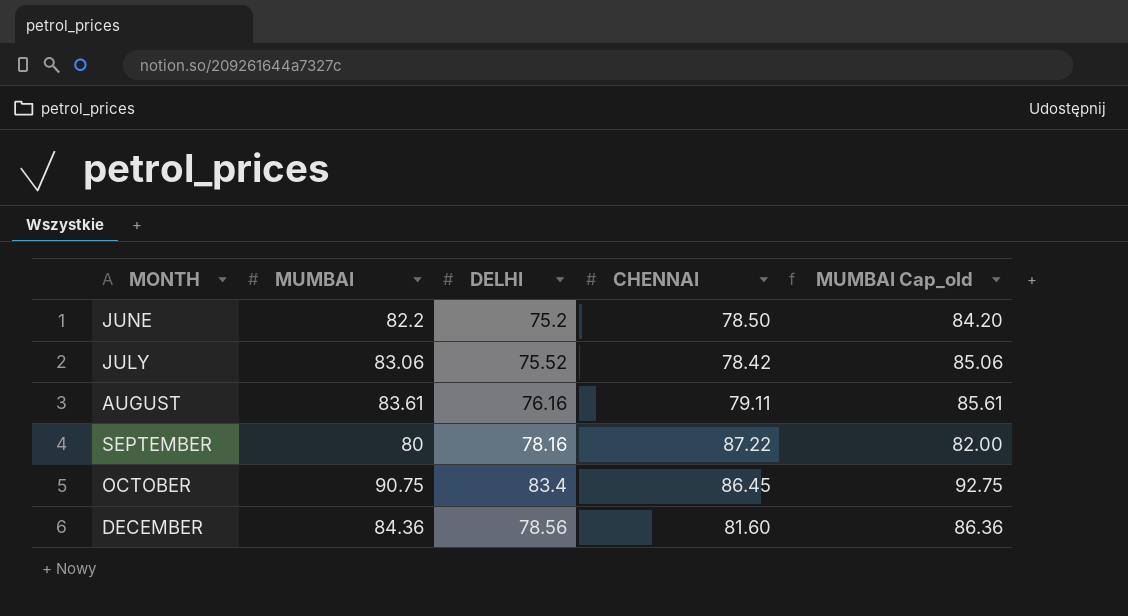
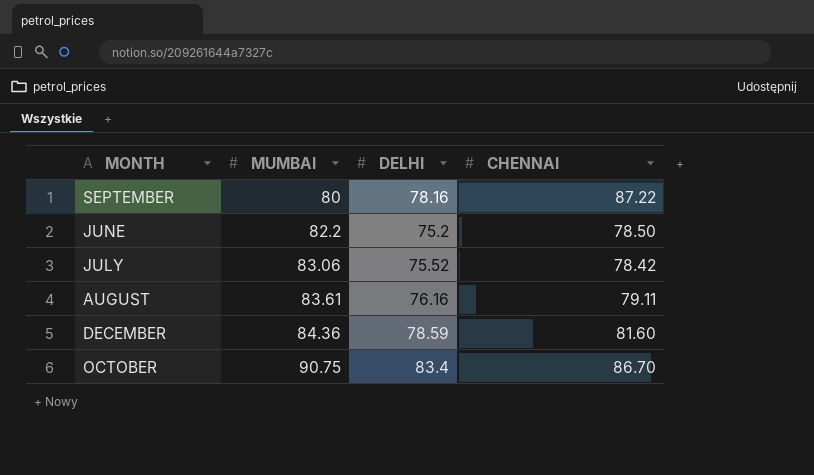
row order: MONTH ascending -> MUMBAI ascending
column MUMBAI Cap_old | formula: [MUMBAI] + 2 -> none
DECEMBER | DELHI: 78.56 -> 78.59
OCTOBER | CHENNAI: 86.45 -> 86.70

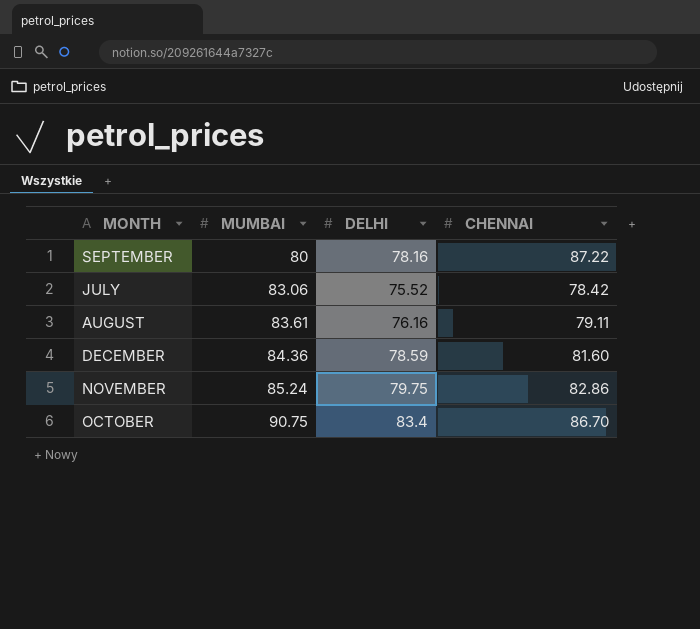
row JUNE: 82.2 | 75.2 | 78.50 -> none
row NOVEMBER: none -> 85.24 | 79.75 | 82.86

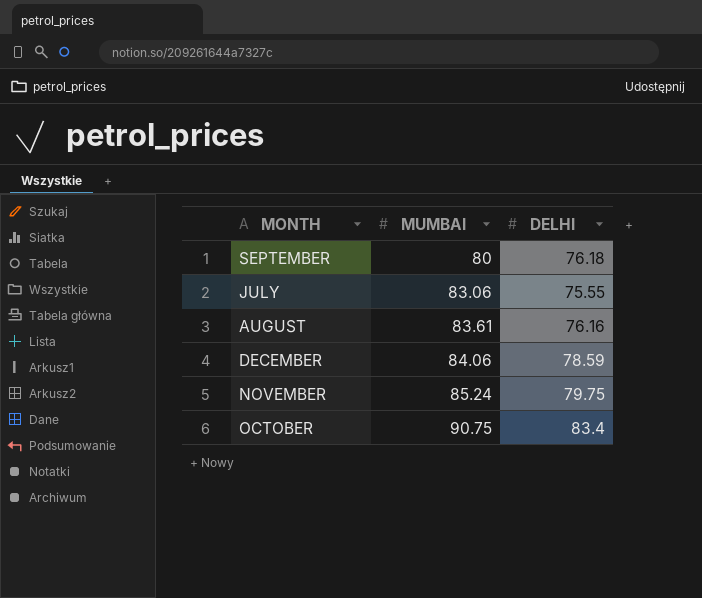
column CHENNAI | position: 4 -> none
SEPTEMBER | DELHI: 78.16 -> 76.18
JULY | DELHI: 75.52 -> 75.55
DECEMBER | MUMBAI: 84.36 -> 84.06

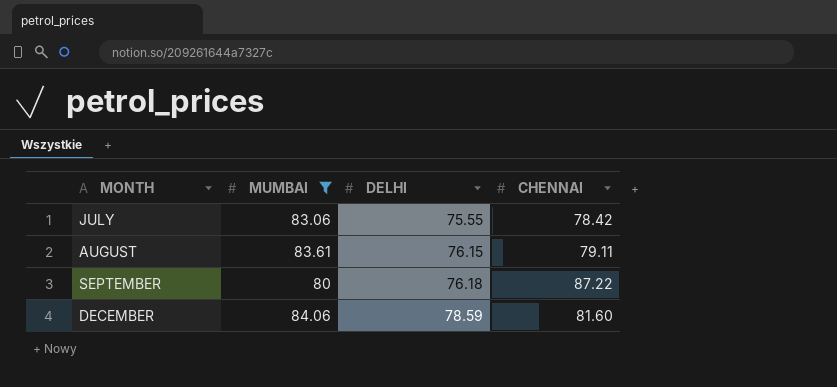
filter: none -> MUMBAI <= 84.06
row order: MUMBAI ascending -> MONTH ascending
column CHENNAI | position: none -> 4
AUGUST | DELHI: 76.16 -> 76.15

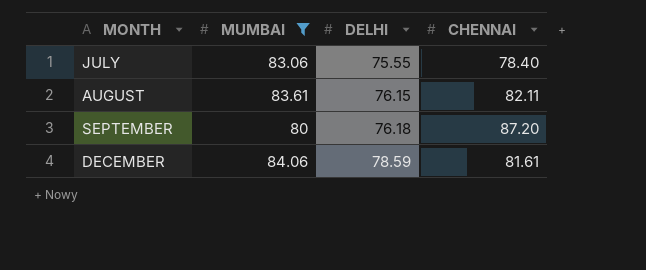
JULY | CHENNAI: 78.42 -> 78.40
AUGUST | CHENNAI: 79.11 -> 82.11
SEPTEMBER | CHENNAI: 87.22 -> 87.20
DECEMBER | CHENNAI: 81.60 -> 81.61

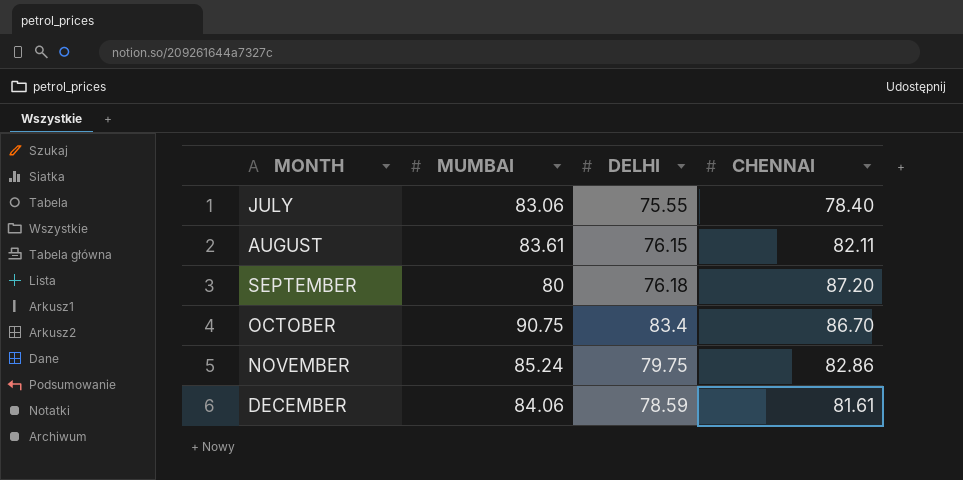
filter: MUMBAI <= 84.06 -> none

